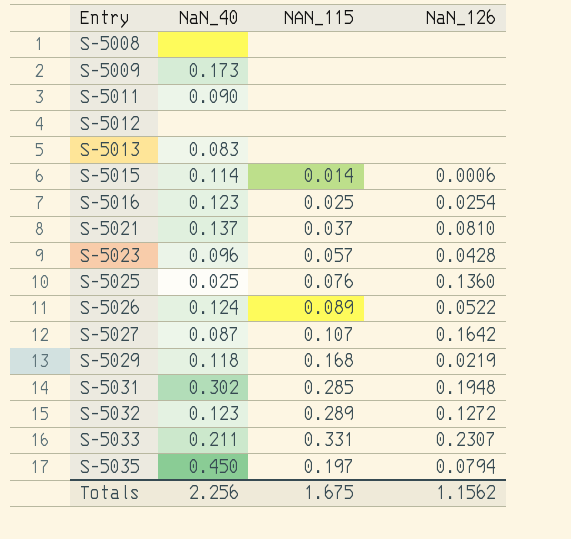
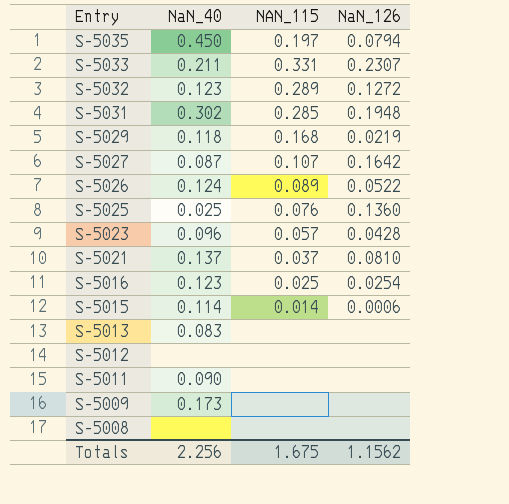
row order: Entry ascending -> Entry descending

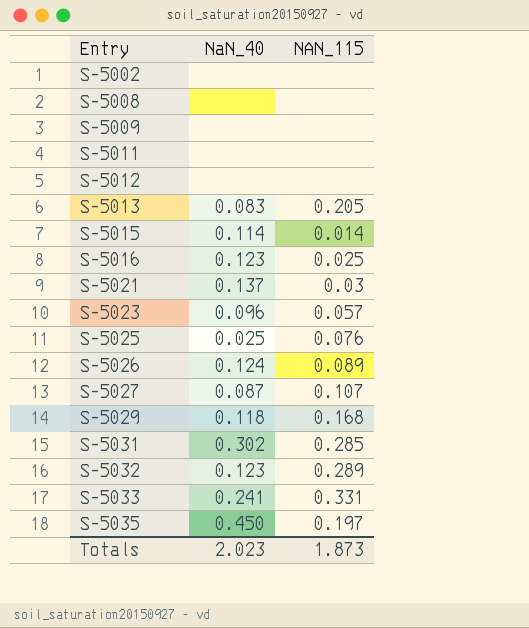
row order: Entry descending -> Entry ascending
column NaN_126 | position: 4 -> none
row S-5002: none -> none | none
S-5009 | NaN_40: 0.173 -> none
S-5011 | NaN_40: 0.090 -> none
S-5013 | NAN_115: none -> 0.205
S-5021 | NAN_115: 0.037 -> 0.03
S-5033 | NaN_40: 0.211 -> 0.241
Totals | NaN_40: 2.256 -> 2.023
Totals | NAN_115: 1.675 -> 1.873

